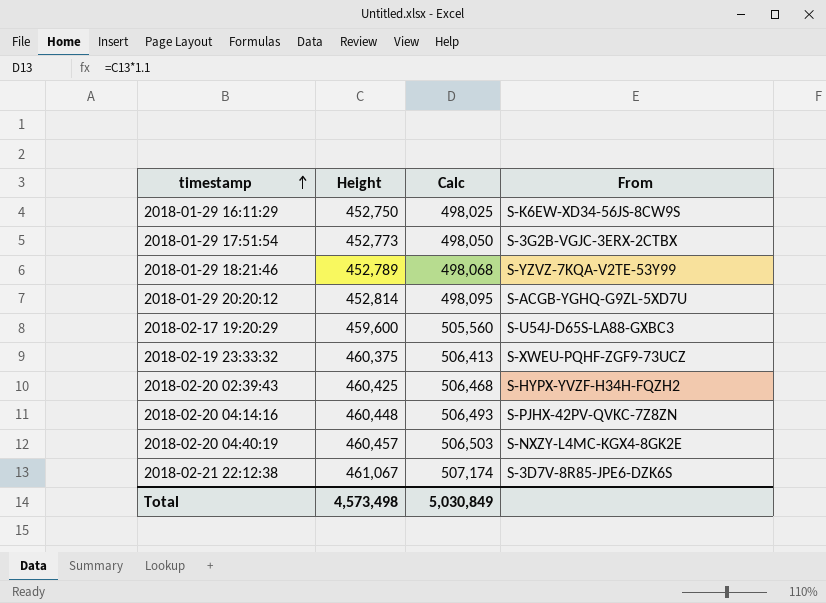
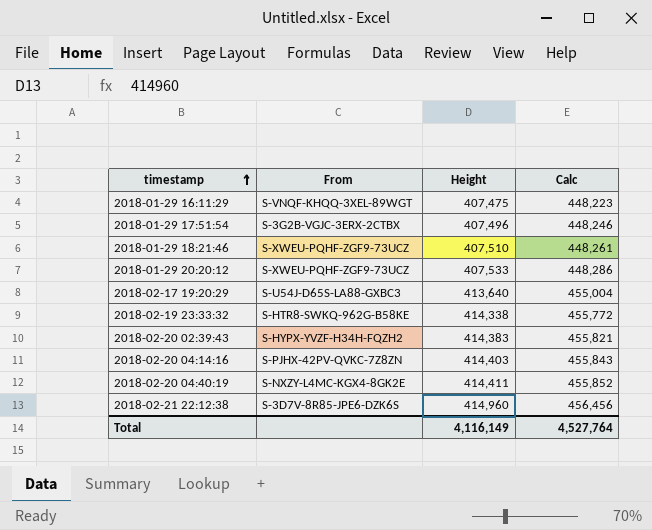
column From | position: 4 -> 2
2018-01-29 16:11:29 | From: S-K6EW-XD34-56JS-8CW9S -> S-VNQF-KHQQ-3XEL-89WGT
2018-01-29 16:11:29 | Height: 452,750 -> 407,475
2018-01-29 16:11:29 | Calc: 498,025 -> 448,223
2018-01-29 17:51:54 | Height: 452,773 -> 407,496
2018-01-29 17:51:54 | Calc: 498,050 -> 448,246
2018-01-29 18:21:46 | From: S-YZVZ-7KQA-V2TE-53Y99 -> S-XWEU-PQHF-ZGF9-73UCZ
2018-01-29 18:21:46 | Height: 452,789 -> 407,510
2018-01-29 18:21:46 | Calc: 498,068 -> 448,261
2018-01-29 20:20:12 | From: S-ACGB-YGHQ-G9ZL-5XD7U -> S-XWEU-PQHF-ZGF9-73UCZ
2018-01-29 20:20:12 | Height: 452,814 -> 407,533
2018-01-29 20:20:12 | Calc: 498,095 -> 448,286
2018-02-17 19:20:29 | Height: 459,600 -> 413,640
2018-02-17 19:20:29 | Calc: 505,560 -> 455,004
2018-02-19 23:33:32 | From: S-XWEU-PQHF-ZGF9-73UCZ -> S-HTR8-SWKQ-962G-B58KE
2018-02-19 23:33:32 | Height: 460,375 -> 414,338
2018-02-19 23:33:32 | Calc: 506,413 -> 455,772
2018-02-20 02:39:43 | Height: 460,425 -> 414,383
2018-02-20 02:39:43 | Calc: 506,468 -> 455,821
2018-02-20 04:14:16 | Height: 460,448 -> 414,403
2018-02-20 04:14:16 | Calc: 506,493 -> 455,843
2018-02-20 04:40:19 | Height: 460,457 -> 414,411
2018-02-20 04:40:19 | Calc: 506,503 -> 455,852
2018-02-21 22:12:38 | Height: 461,067 -> 414,960
2018-02-21 22:12:38 | Calc: 507,174 -> 456,456
Total | Height: 4,573,498 -> 4,116,149
Total | Calc: 5,030,849 -> 4,527,764

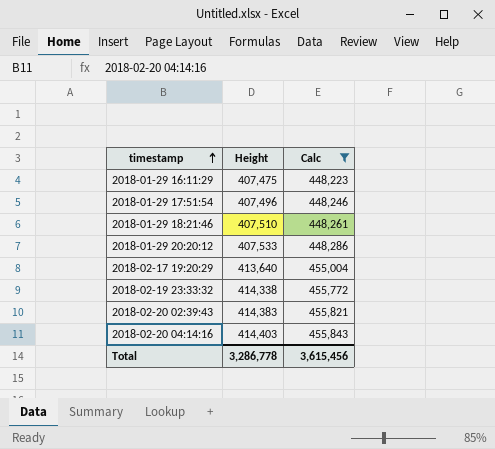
filter: none -> Calc <= 455,843
column From | position: 2 -> none
Total | Height: 4,116,149 -> 3,286,778
Total | Calc: 4,527,764 -> 3,615,456

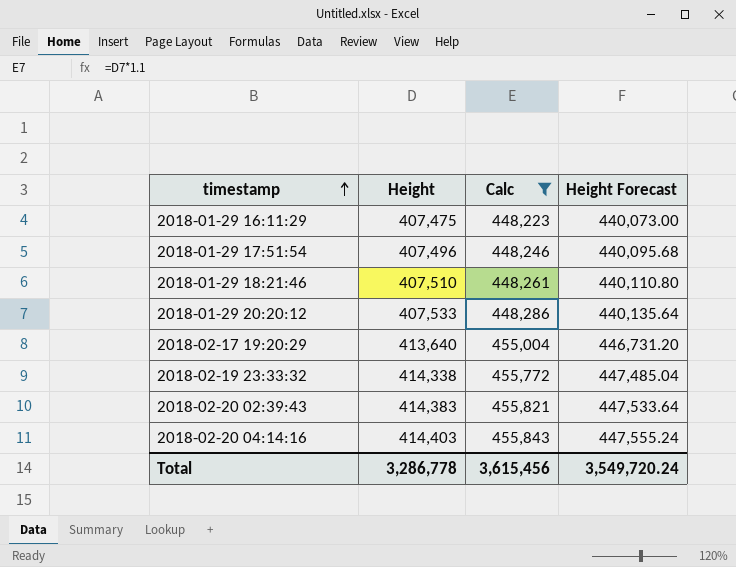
column Height Forecast | formula: none -> [Height] * 1.08

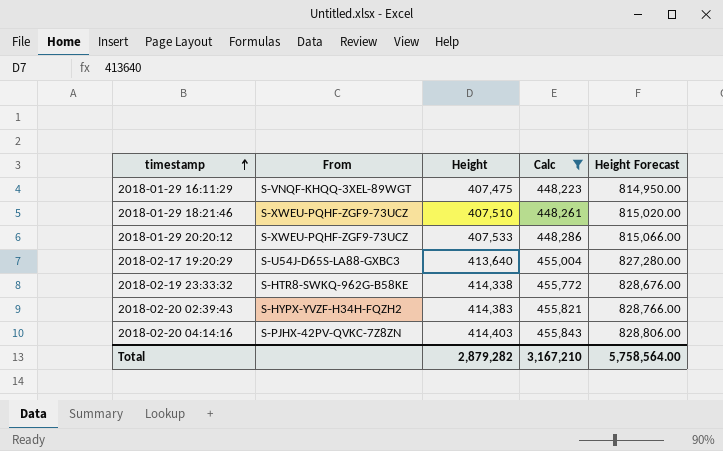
column From | position: none -> 2
column Height Forecast | formula: [Height] * 1.08 -> [Height] * 2
row 2018-01-29 17:51:54: 407,496 | 448,246 | 440,095.68 -> none
Total | Height: 3,286,778 -> 2,879,282
Total | Calc: 3,615,456 -> 3,167,210
Total | Height Forecast: 3,549,720.24 -> 5,758,564.00

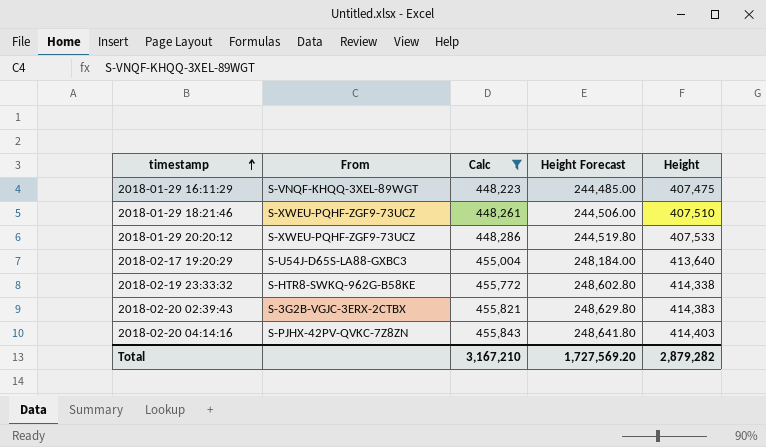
column Height Forecast | formula: [Height] * 2 -> [Height] * 0.6
column Height | position: 3 -> 5
2018-02-20 02:39:43 | From: S-HYPX-YVZF-H34H-FQZH2 -> S-3G2B-VGJC-3ERX-2CTBX
Total | Height Forecast: 5,758,564.00 -> 1,727,569.20

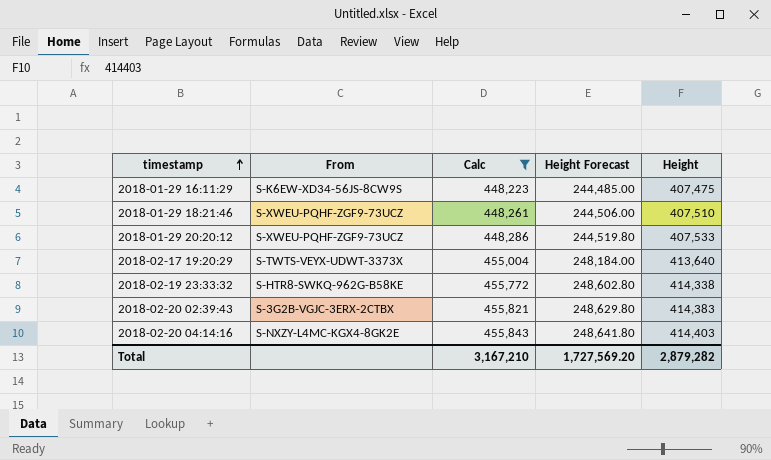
2018-01-29 16:11:29 | From: S-VNQF-KHQQ-3XEL-89WGT -> S-K6EW-XD34-56JS-8CW9S
2018-02-17 19:20:29 | From: S-U54J-D65S-LA88-GXBC3 -> S-TWTS-VEYX-UDWT-3373X
2018-02-20 04:14:16 | From: S-PJHX-42PV-QVKC-7Z8ZN -> S-NXZY-L4MC-KGX4-8GK2E

